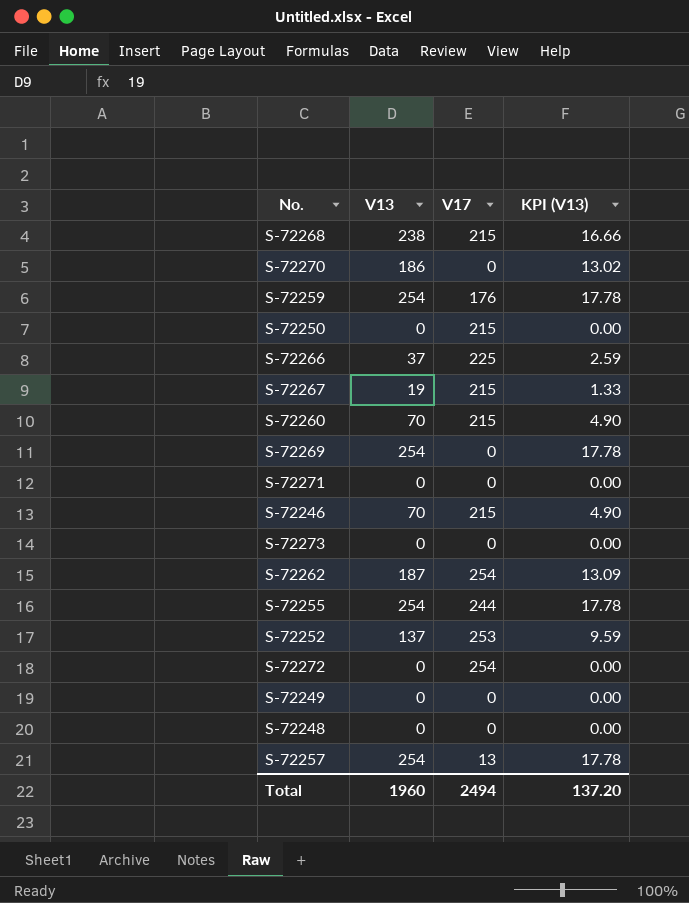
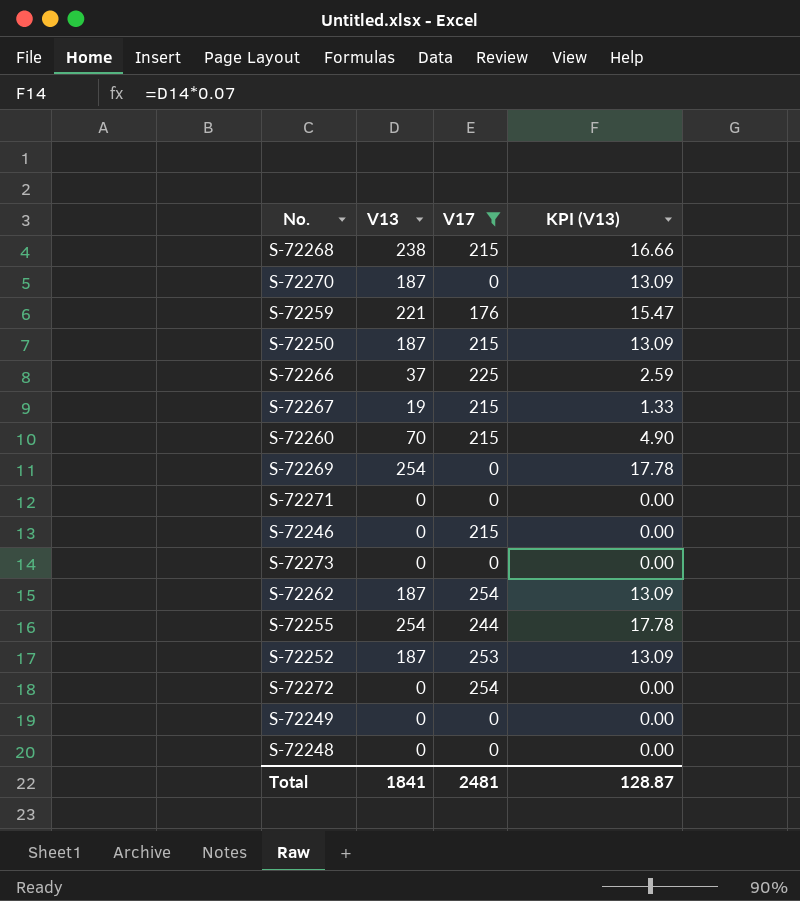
filter: none -> V17 != 13
S-72270 | V13: 186 -> 187
S-72270 | KPI (V13): 13.02 -> 13.09
S-72259 | V13: 254 -> 221
S-72259 | KPI (V13): 17.78 -> 15.47
S-72250 | V13: 0 -> 187
S-72250 | KPI (V13): 0.00 -> 13.09
S-72246 | V13: 70 -> 0
S-72246 | KPI (V13): 4.90 -> 0.00
S-72252 | V13: 137 -> 187
S-72252 | KPI (V13): 9.59 -> 13.09
Total | V13: 1960 -> 1841
Total | V17: 2494 -> 2481
Total | KPI (V13): 137.20 -> 128.87

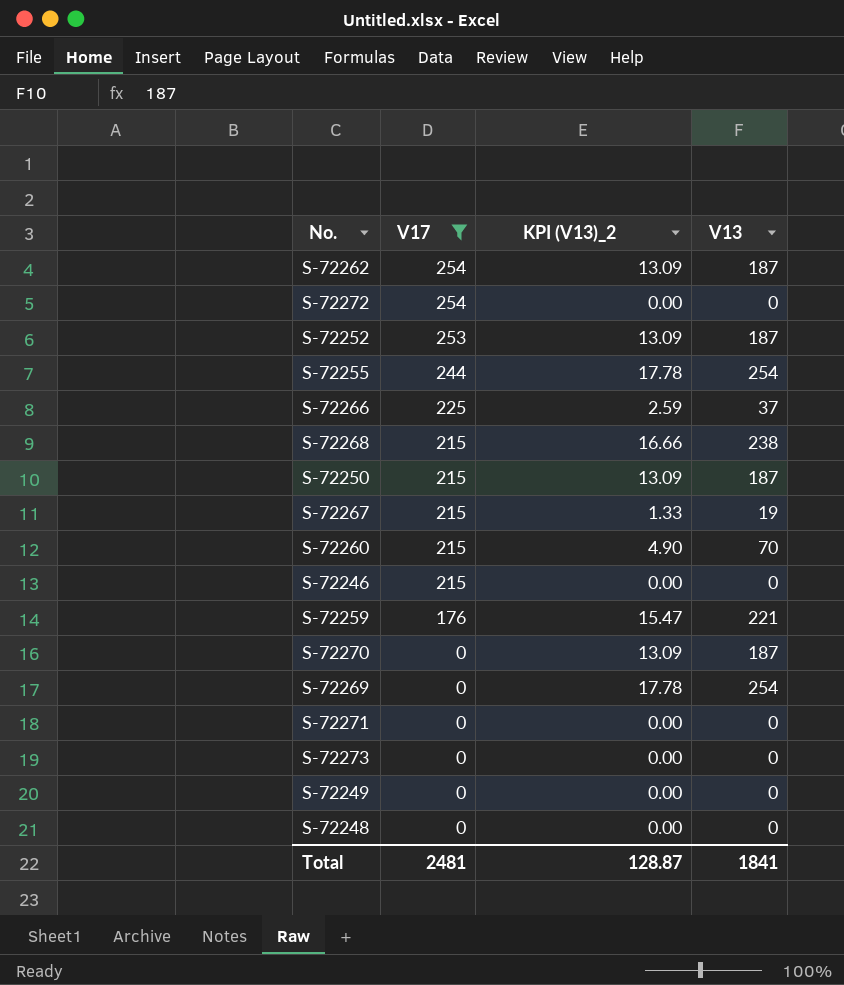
row order: none -> V17 descending
column name: KPI (V13) -> KPI (V13)_2
column V13 | position: 2 -> 4

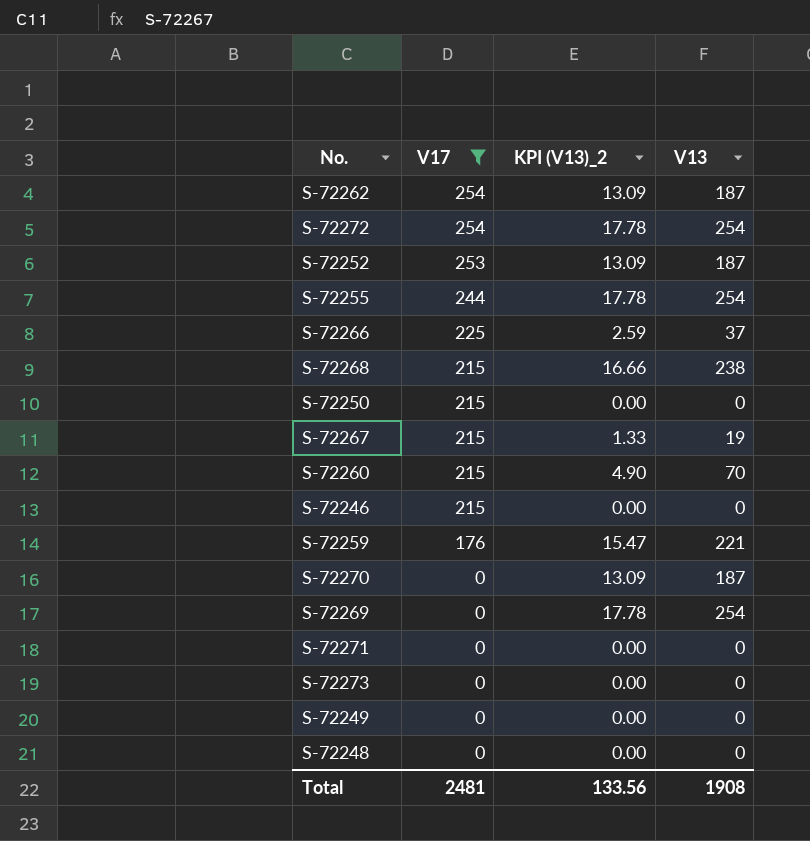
S-72272 | KPI (V13)_2: 0.00 -> 17.78
S-72272 | V13: 0 -> 254
S-72250 | KPI (V13)_2: 13.09 -> 0.00
S-72250 | V13: 187 -> 0
Total | KPI (V13)_2: 128.87 -> 133.56
Total | V13: 1841 -> 1908

